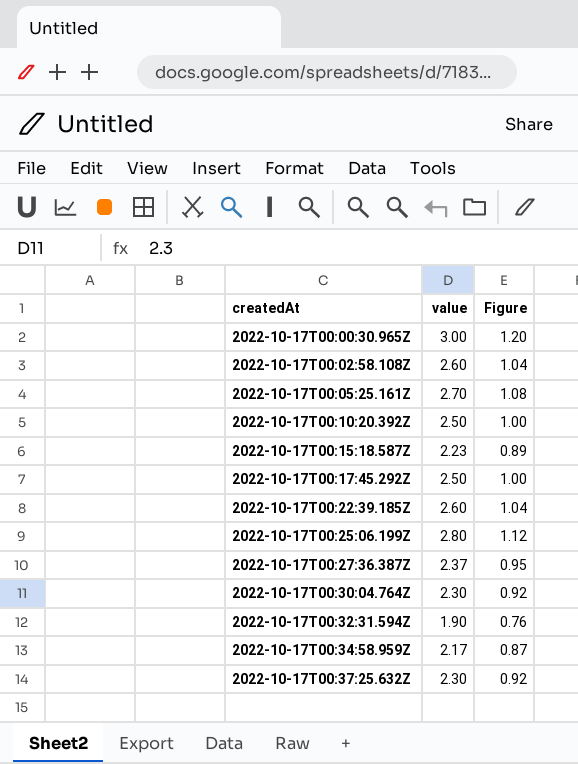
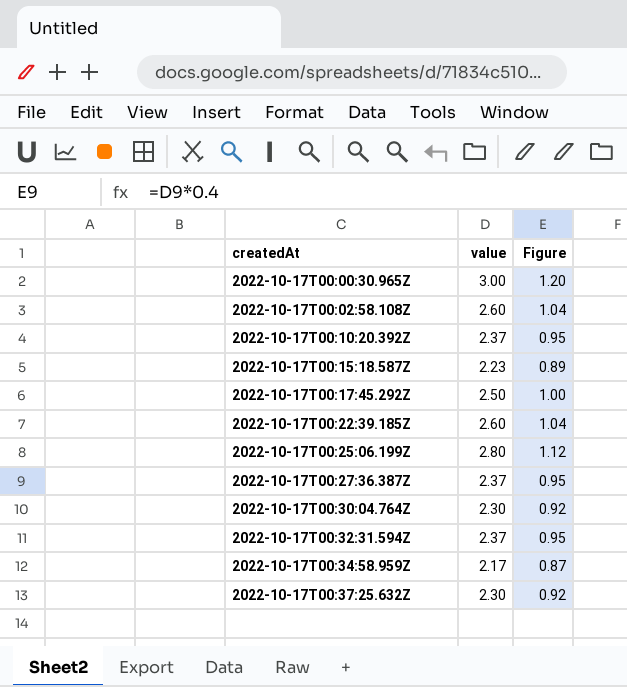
row 2022-10-17T00:05:25.161Z: 2.70 | 1.08 -> none
2022-10-17T00:10:20.392Z | value: 2.50 -> 2.37
2022-10-17T00:10:20.392Z | Figure: 1.00 -> 0.95
2022-10-17T00:32:31.594Z | value: 1.90 -> 2.37
2022-10-17T00:32:31.594Z | Figure: 0.76 -> 0.95

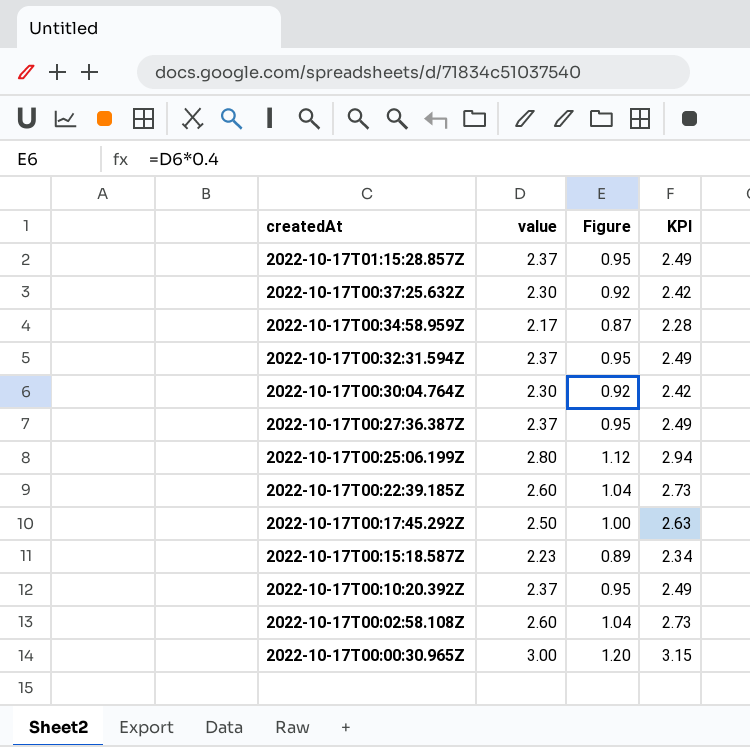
row order: createdAt ascending -> createdAt descending
column KPI | formula: none -> [value] * 1.05
row 2022-10-17T01:15:28.857Z: none -> 2.37 | 0.95 | 2.49

